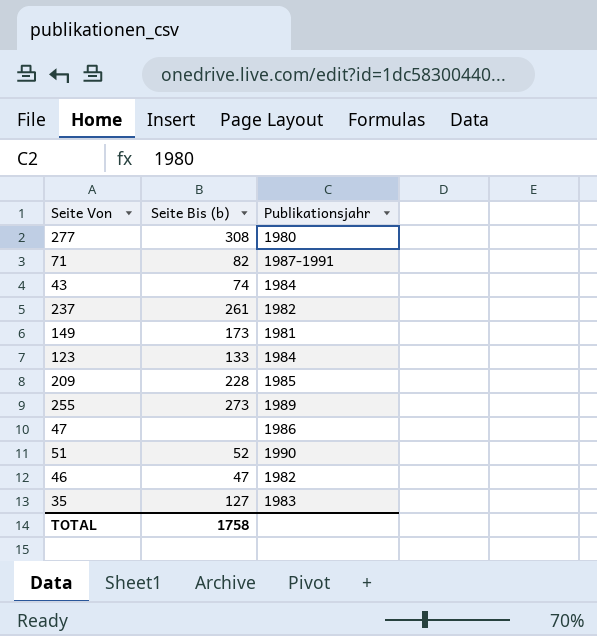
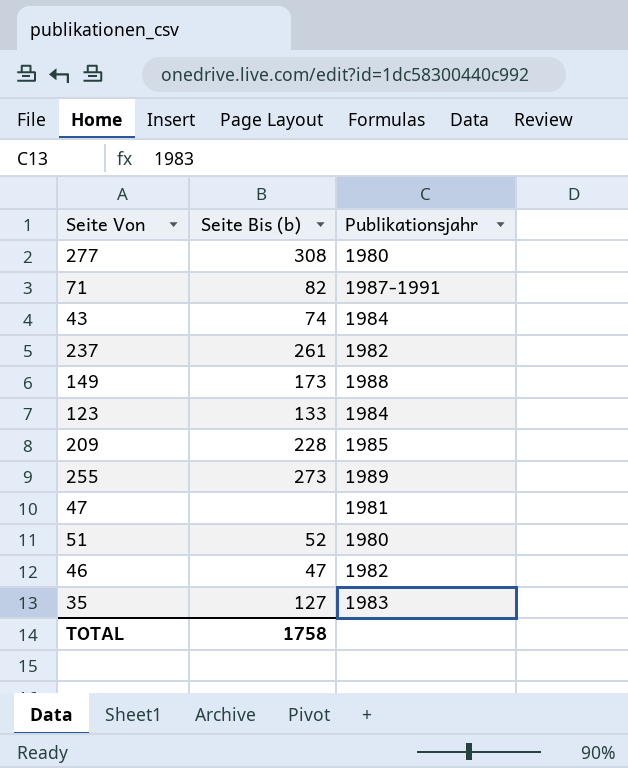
149 | Publikationsjahr: 1981 -> 1988
47 | Publikationsjahr: 1986 -> 1981
51 | Publikationsjahr: 1990 -> 1980

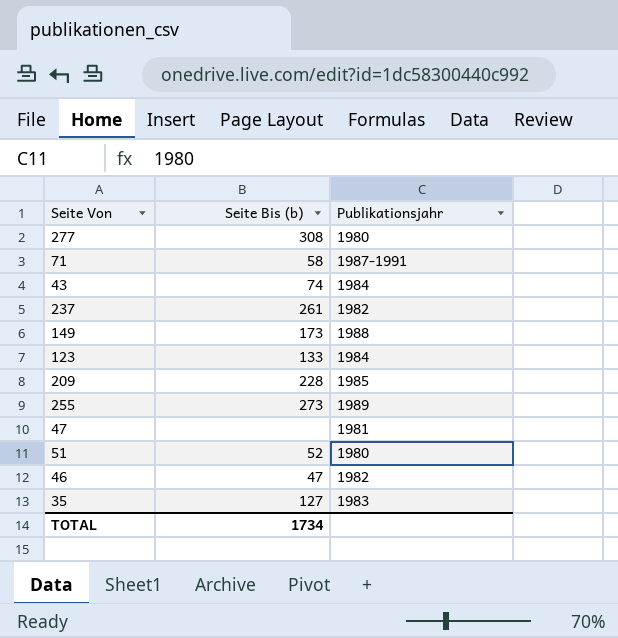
71 | Seite Bis (b): 82 -> 58
TOTAL | Seite Bis (b): 1758 -> 1734

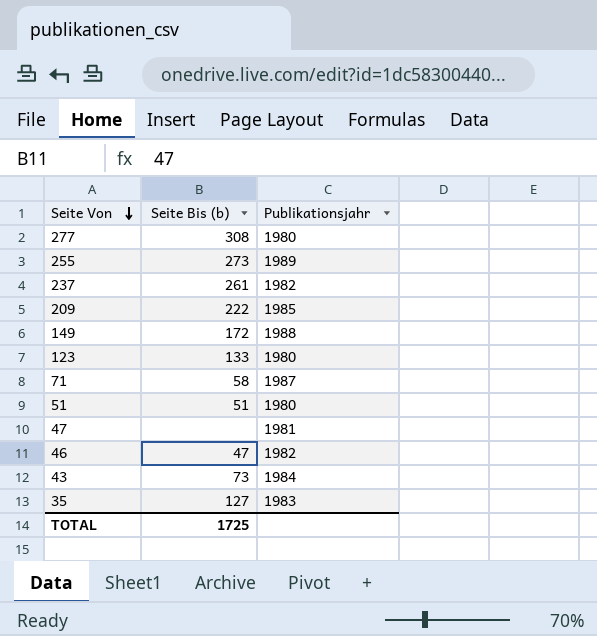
row order: none -> Seite Von descending
209 | Seite Bis (b): 228 -> 222
149 | Seite Bis (b): 173 -> 172
123 | Publikationsjahr: 1984 -> 1980
71 | Publikationsjahr: 1987-1991 -> 1987
51 | Seite Bis (b): 52 -> 51
43 | Seite Bis (b): 74 -> 73
TOTAL | Seite Bis (b): 1734 -> 1725

